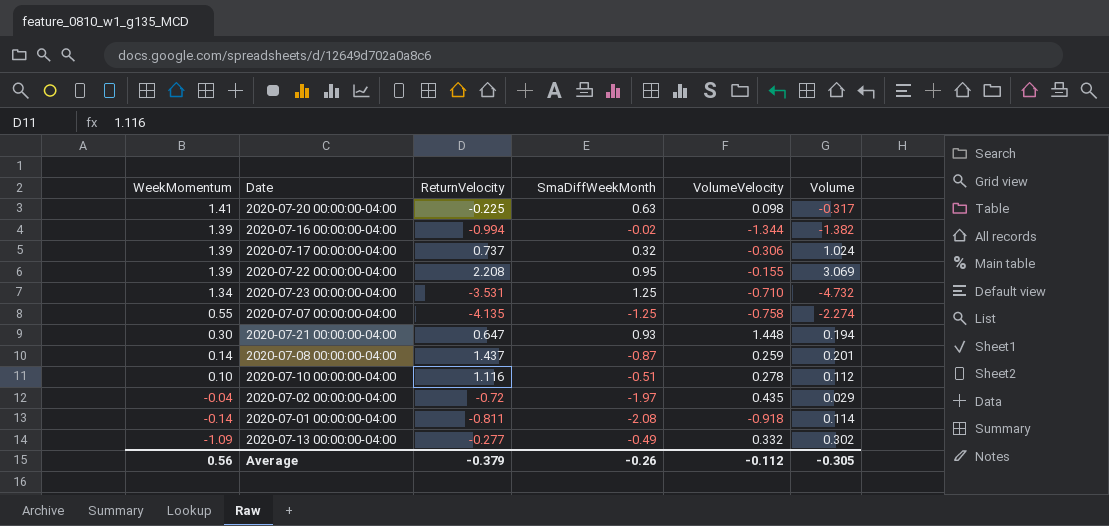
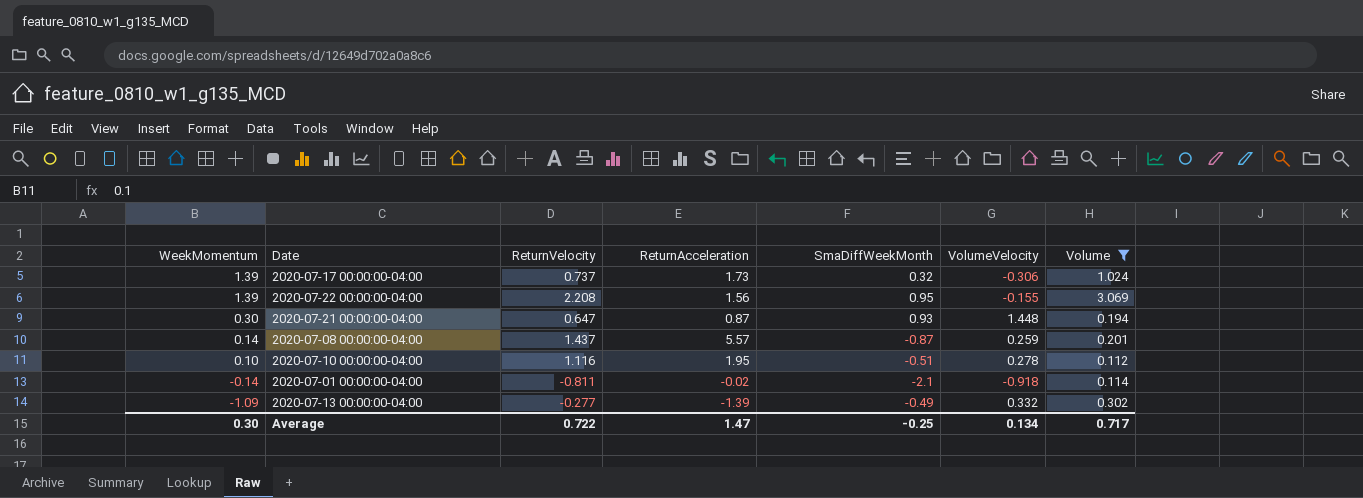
filter: none -> Volume >= 0.112
column ReturnAcceleration | position: none -> 4
2020-07-01 00:00:00-04:00 | SmaDiffWeekMonth: -2.08 -> -2.1
Average | WeekMomentum: 0.56 -> 0.30
Average | ReturnVelocity: -0.379 -> 0.722
Average | SmaDiffWeekMonth: -0.26 -> -0.25
Average | VolumeVelocity: -0.112 -> 0.134
Average | Volume: -0.305 -> 0.717

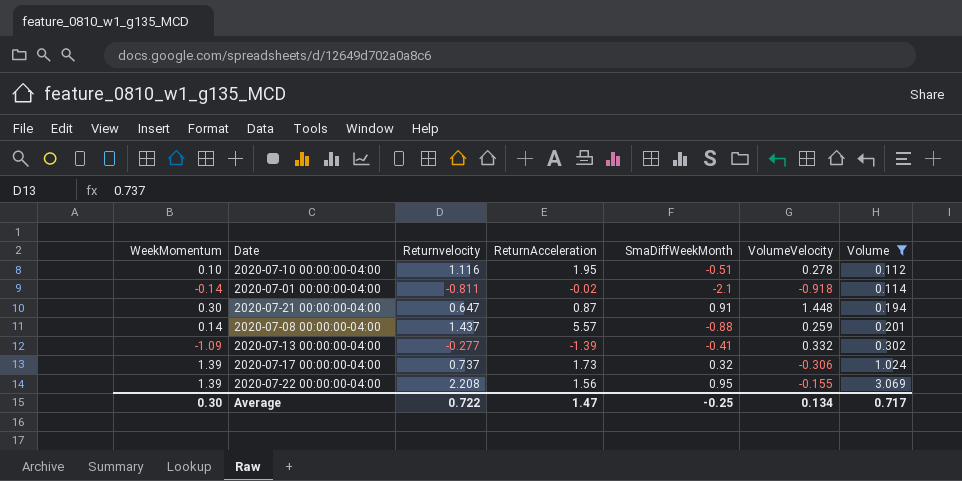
row order: WeekMomentum descending -> Volume ascending
column name: ReturnVelocity -> Returnvelocity
2020-07-21 00:00:00-04:00 | SmaDiffWeekMonth: 0.93 -> 0.91
2020-07-08 00:00:00-04:00 | SmaDiffWeekMonth: -0.87 -> -0.88
2020-07-13 00:00:00-04:00 | SmaDiffWeekMonth: -0.49 -> -0.41

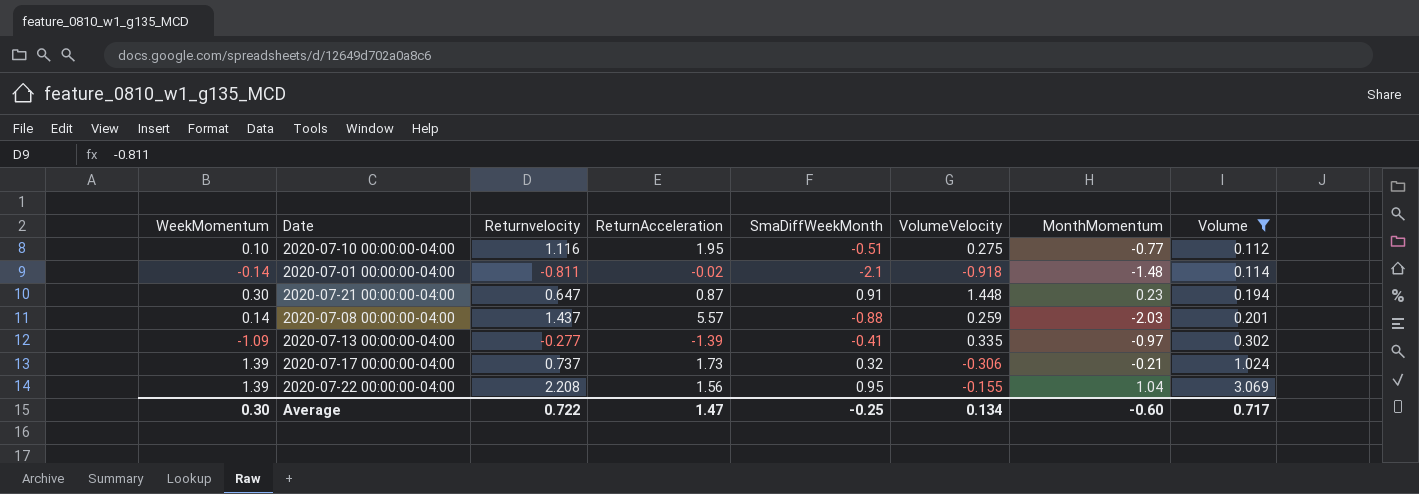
column MonthMomentum | position: none -> 7
2020-07-10 00:00:00-04:00 | VolumeVelocity: 0.278 -> 0.275
2020-07-13 00:00:00-04:00 | VolumeVelocity: 0.332 -> 0.335

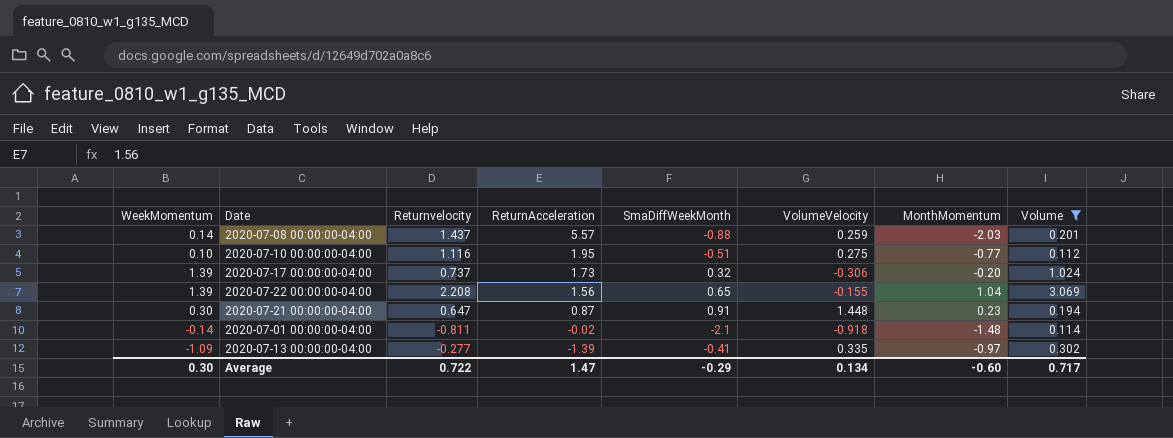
row order: Volume ascending -> ReturnAcceleration descending
2020-07-17 00:00:00-04:00 | MonthMomentum: -0.21 -> -0.20
2020-07-22 00:00:00-04:00 | SmaDiffWeekMonth: 0.95 -> 0.65
Average | SmaDiffWeekMonth: -0.25 -> -0.29

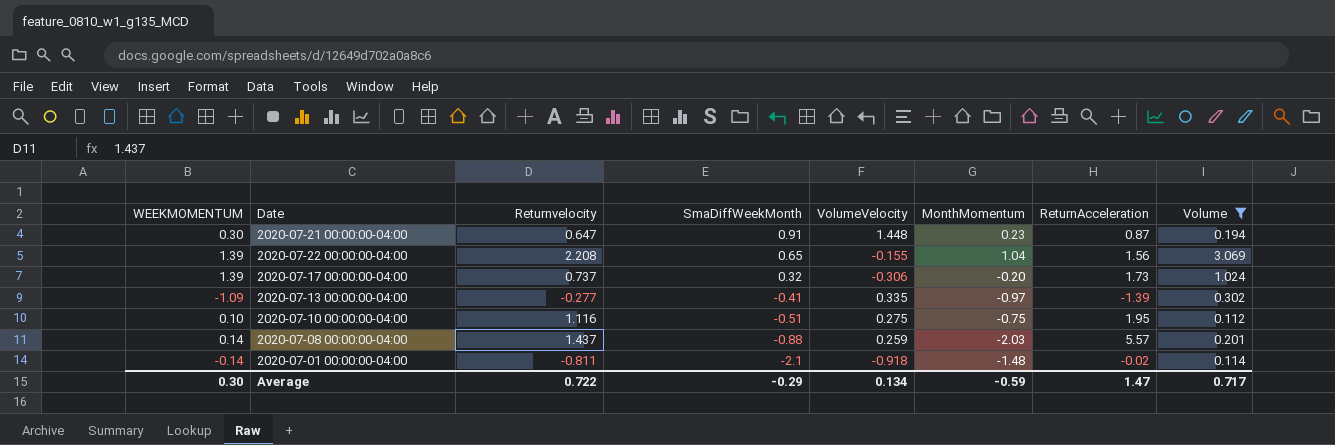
row order: ReturnAcceleration descending -> SmaDiffWeekMonth descending
column name: WeekMomentum -> WEEKMOMENTUM
column ReturnAcceleration | position: 4 -> 7
2020-07-10 00:00:00-04:00 | MonthMomentum: -0.77 -> -0.75
Average | MonthMomentum: -0.60 -> -0.59

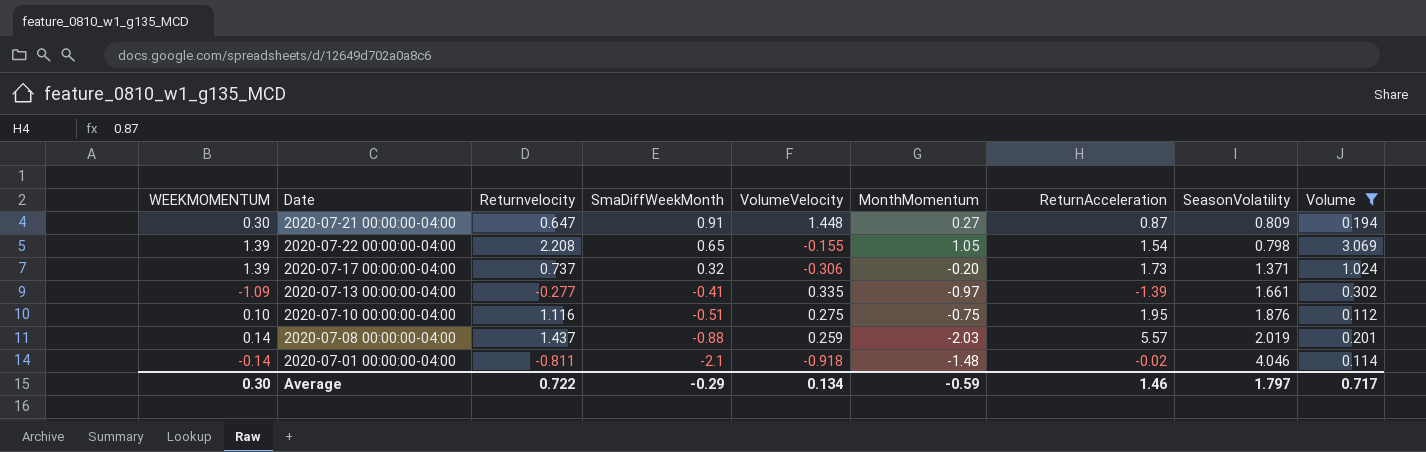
column SeasonVolatility | position: none -> 8
2020-07-21 00:00:00-04:00 | MonthMomentum: 0.23 -> 0.27
2020-07-22 00:00:00-04:00 | MonthMomentum: 1.04 -> 1.05
2020-07-22 00:00:00-04:00 | ReturnAcceleration: 1.56 -> 1.54
Average | ReturnAcceleration: 1.47 -> 1.46

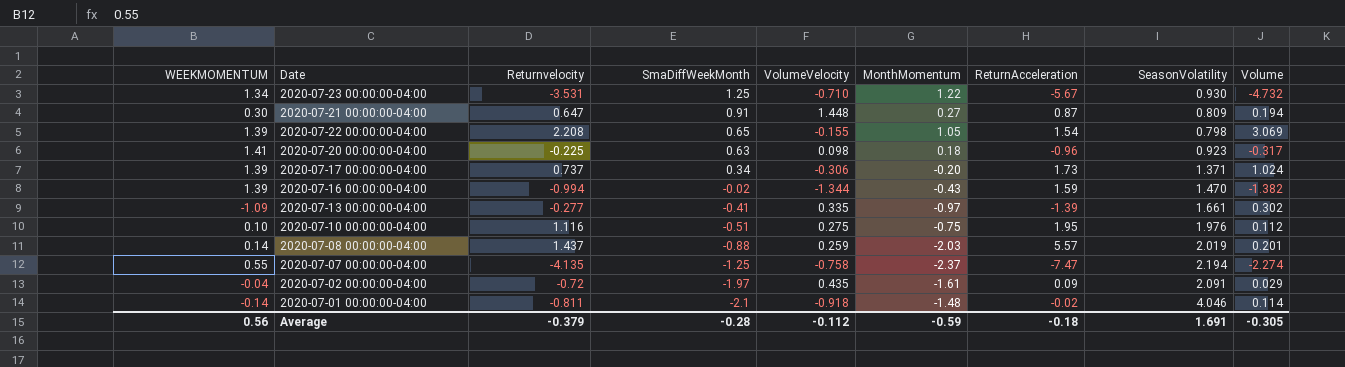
filter: Volume >= 0.112 -> none
2020-07-17 00:00:00-04:00 | SmaDiffWeekMonth: 0.32 -> 0.34
2020-07-10 00:00:00-04:00 | SeasonVolatility: 1.876 -> 1.976
Average | WEEKMOMENTUM: 0.30 -> 0.56
Average | Returnvelocity: 0.722 -> -0.379
Average | SmaDiffWeekMonth: -0.29 -> -0.28
Average | VolumeVelocity: 0.134 -> -0.112
Average | ReturnAcceleration: 1.46 -> -0.18
Average | SeasonVolatility: 1.797 -> 1.691
Average | Volume: 0.717 -> -0.305

